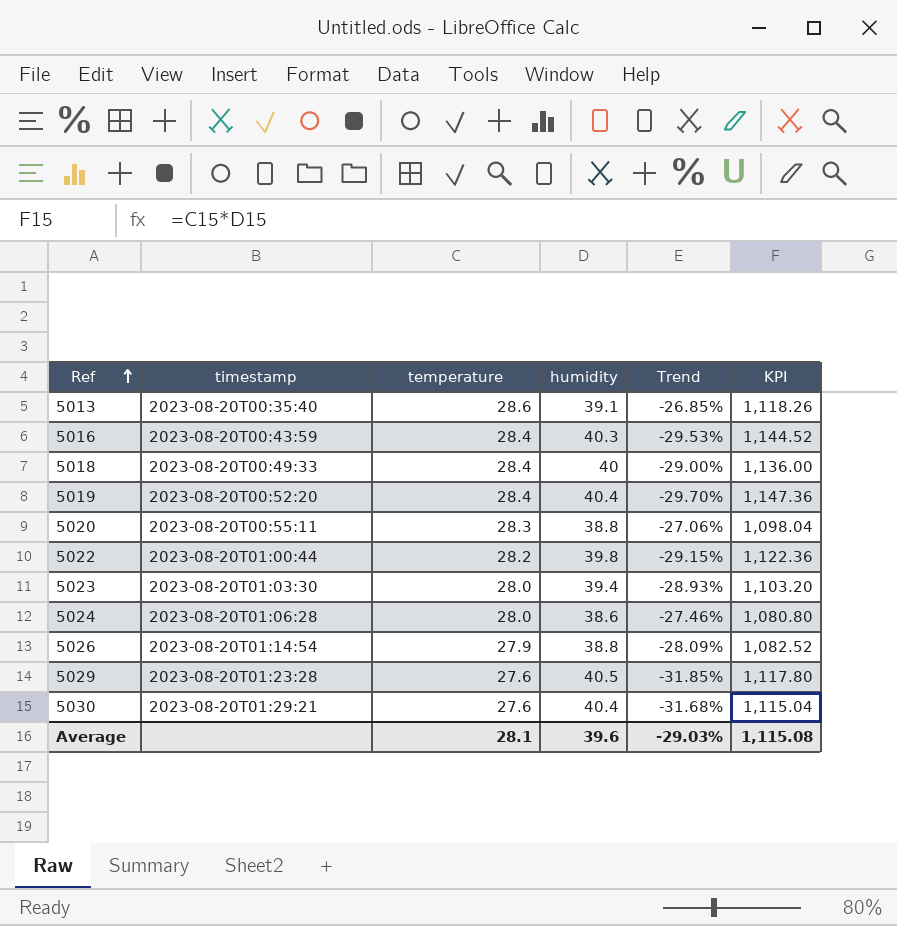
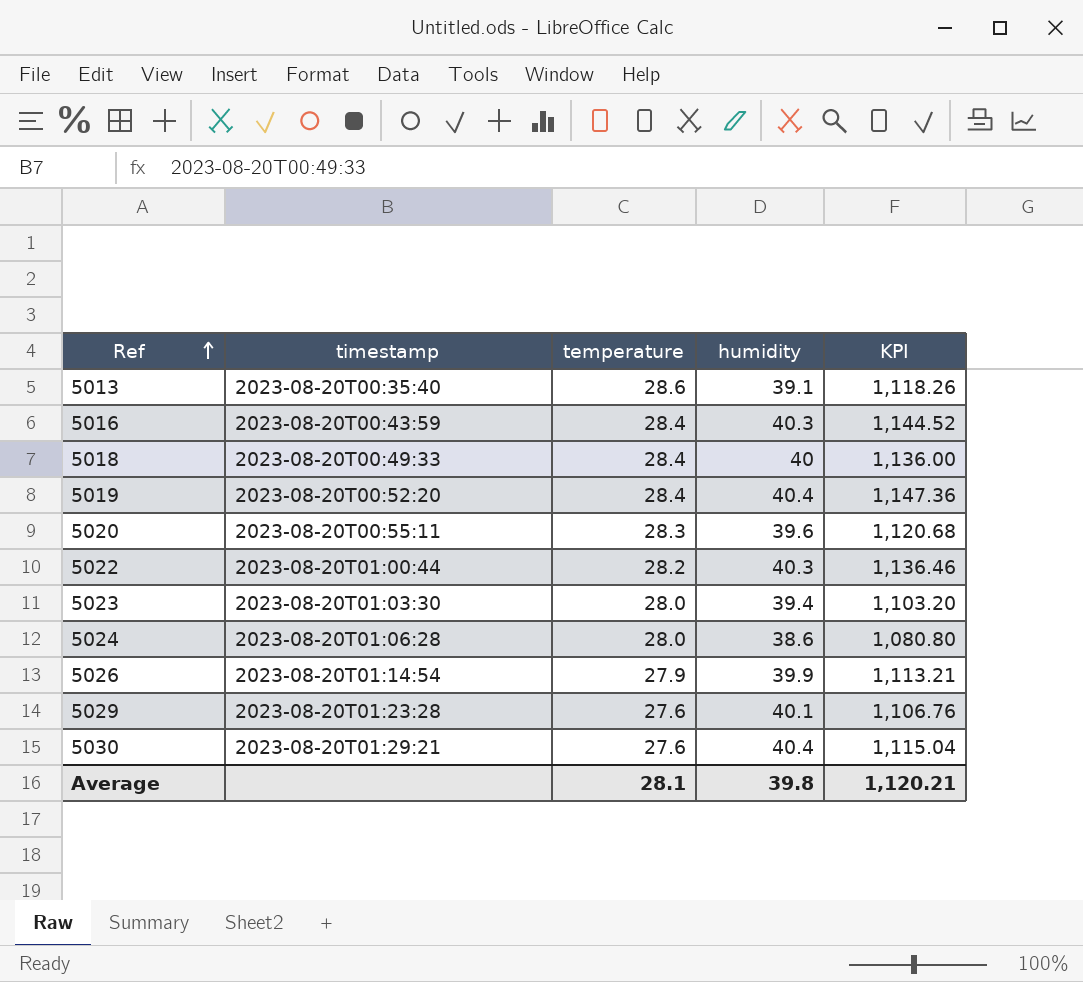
column Trend | formula: ([temperature] - [humidity]) / [humidity] -> none
5020 | humidity: 38.8 -> 39.6
5020 | KPI: 1,098.04 -> 1,120.68
5022 | humidity: 39.8 -> 40.3
5022 | KPI: 1,122.36 -> 1,136.46
5026 | humidity: 38.8 -> 39.9
5026 | KPI: 1,082.52 -> 1,113.21
5029 | humidity: 40.5 -> 40.1
5029 | KPI: 1,117.80 -> 1,106.76
Average | humidity: 39.6 -> 39.8
Average | KPI: 1,115.08 -> 1,120.21

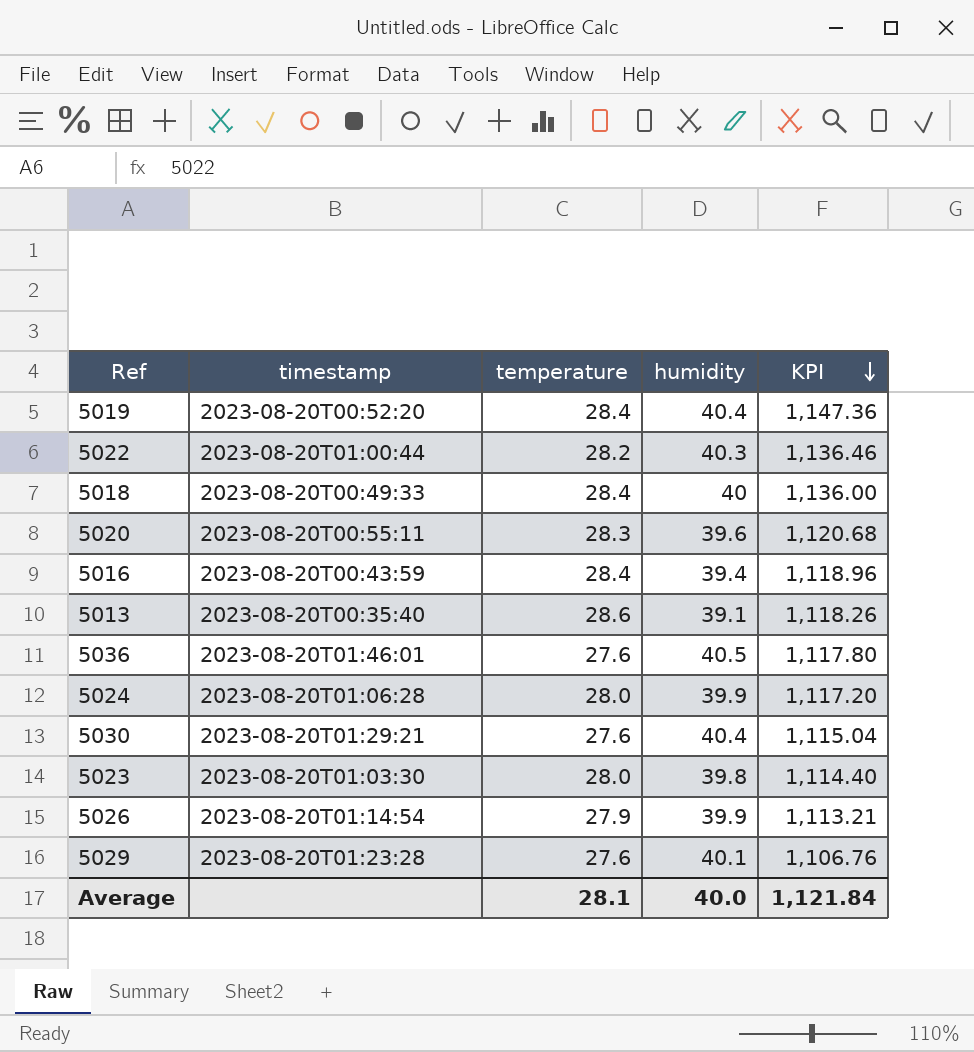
row order: Ref ascending -> KPI descending
5016 | humidity: 40.3 -> 39.4
5016 | KPI: 1,144.52 -> 1,118.96
row 5036: none -> 2023-08-20T01:46:01 | 27.6 | 40.5 | 1,117.80
5024 | humidity: 38.6 -> 39.9
5024 | KPI: 1,080.80 -> 1,117.20
5023 | humidity: 39.4 -> 39.8
5023 | KPI: 1,103.20 -> 1,114.40
Average | humidity: 39.8 -> 40.0
Average | KPI: 1,120.21 -> 1,121.84

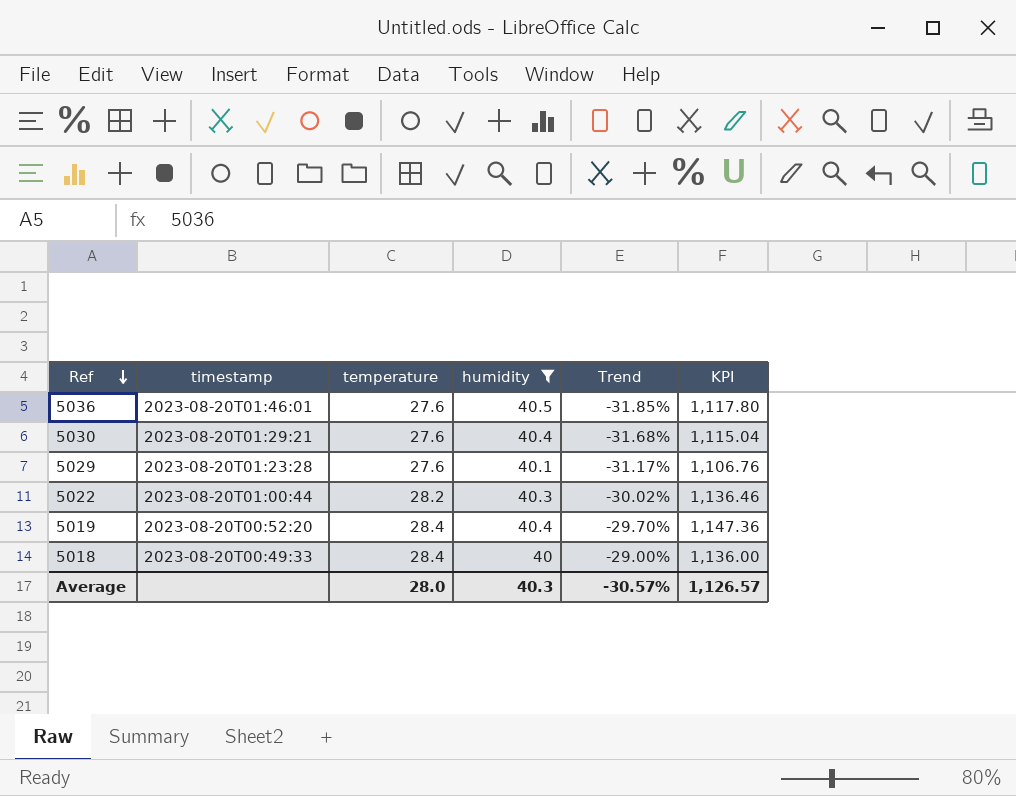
filter: none -> humidity >= 40
row order: KPI descending -> Ref descending
column Trend | formula: none -> ([temperature] - [humidity]) / [humidity]
Average | temperature: 28.1 -> 28.0
Average | humidity: 40.0 -> 40.3
Average | KPI: 1,121.84 -> 1,126.57

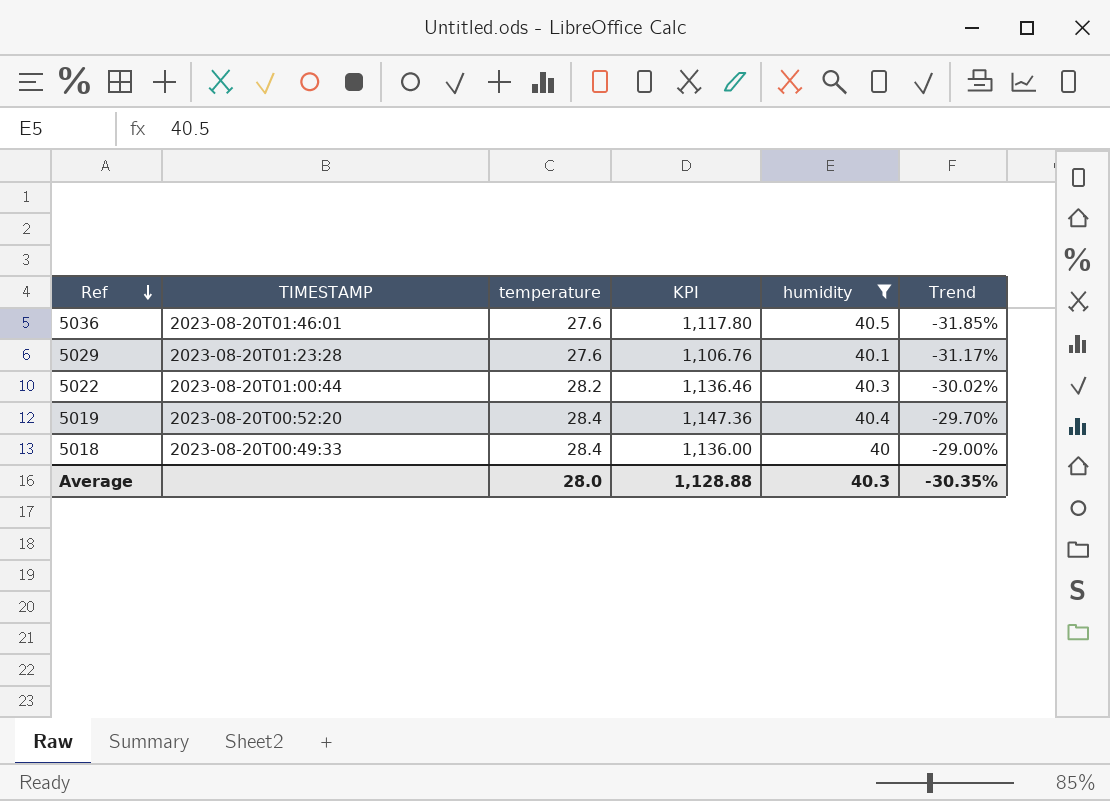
column name: timestamp -> TIMESTAMP
column KPI | position: 6 -> 4
row 5030: 2023-08-20T01:29:21 | 27.6 | 40.4 | -31.68% | 1,115.04 -> none
Average | KPI: 1,126.57 -> 1,128.88
Average | Trend: -30.57% -> -30.35%

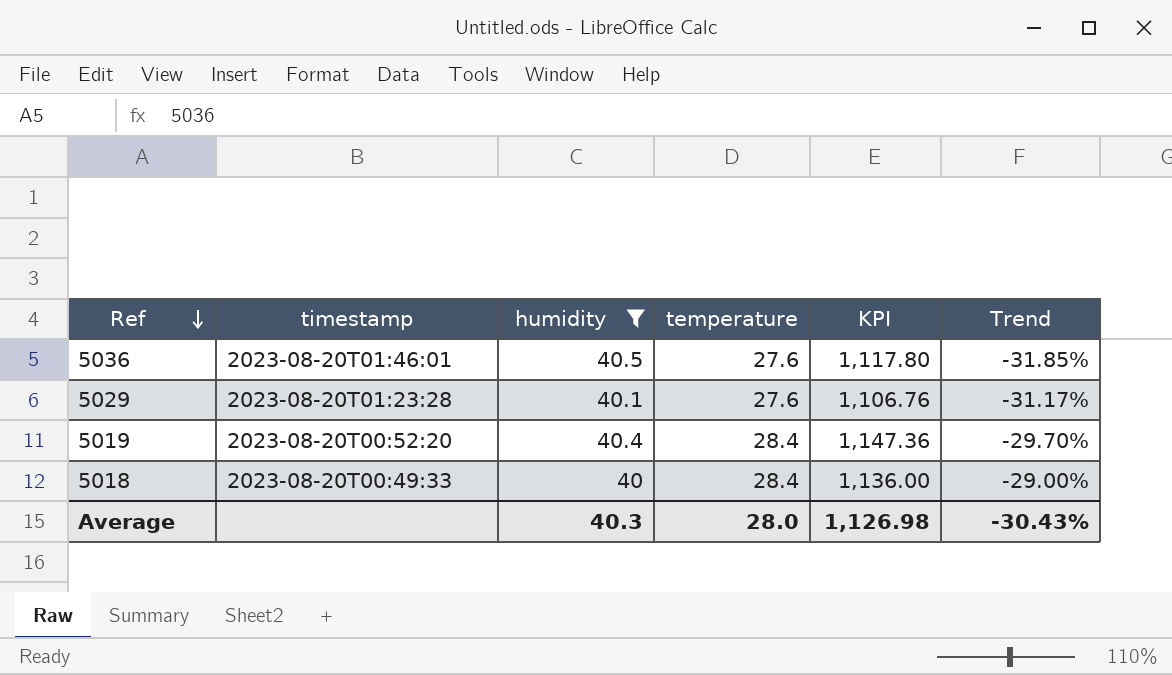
column name: TIMESTAMP -> timestamp
column humidity | position: 5 -> 3
row 5022: 2023-08-20T01:00:44 | 28.2 | 1,136.46 | 40.3 | -30.02% -> none
Average | KPI: 1,128.88 -> 1,126.98
Average | Trend: -30.35% -> -30.43%

